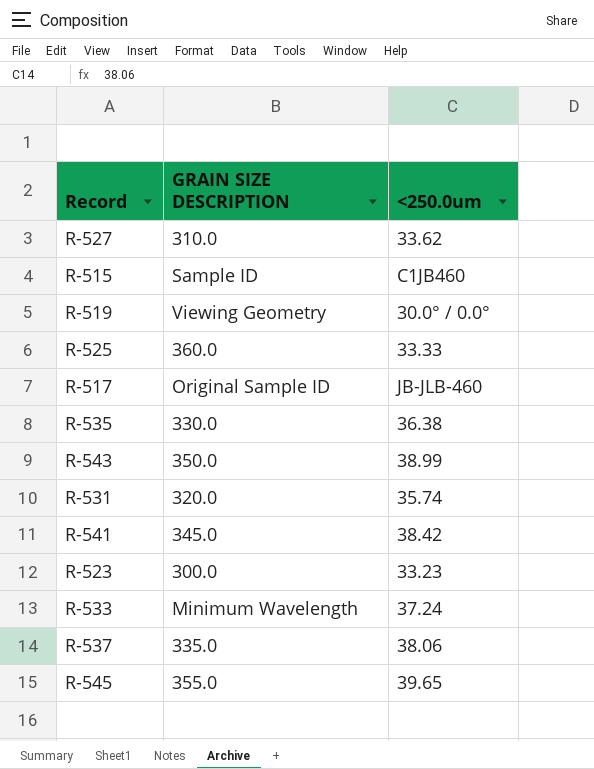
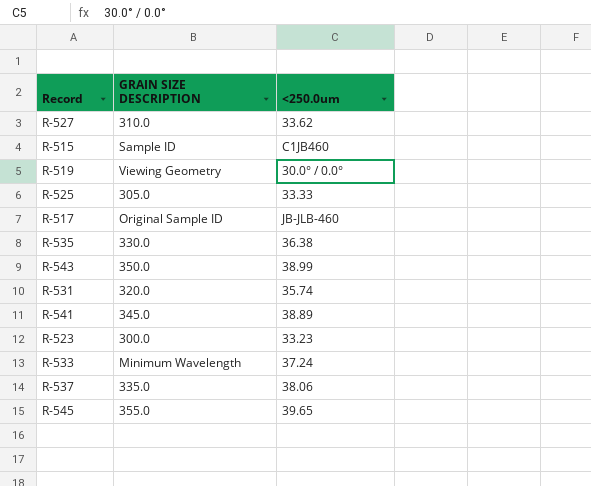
R-525 | GRAIN SIZE DESCRIPTION: 360.0 -> 305.0
R-541 | <250.0um: 38.42 -> 38.89

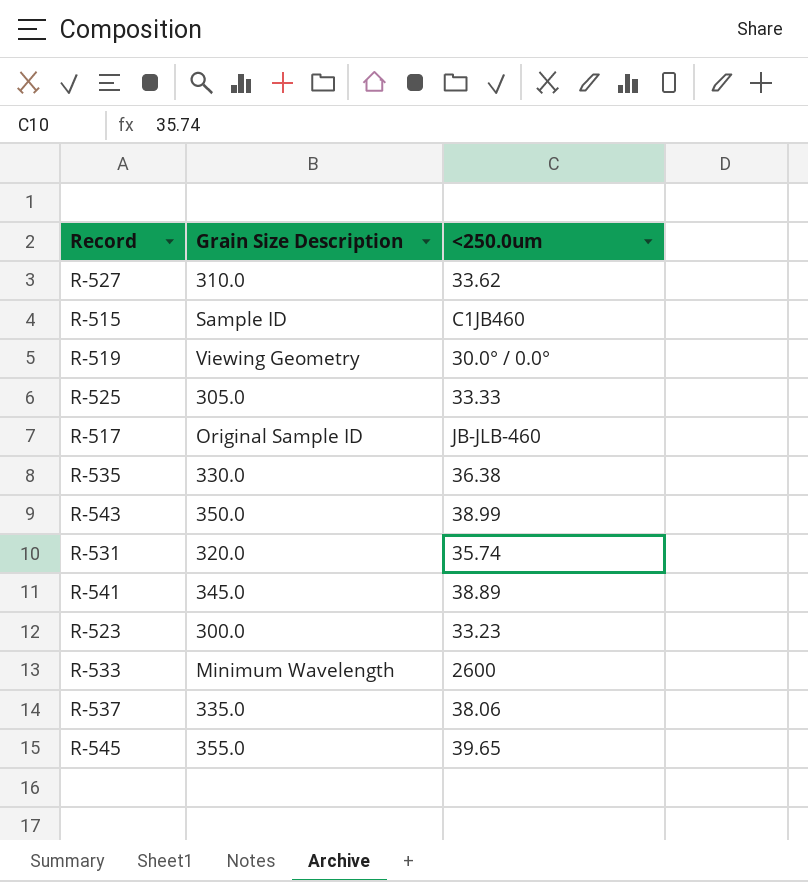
column name: GRAIN SIZE DESCRIPTION -> Grain Size Description
R-533 | <250.0um: 37.24 -> 2600

